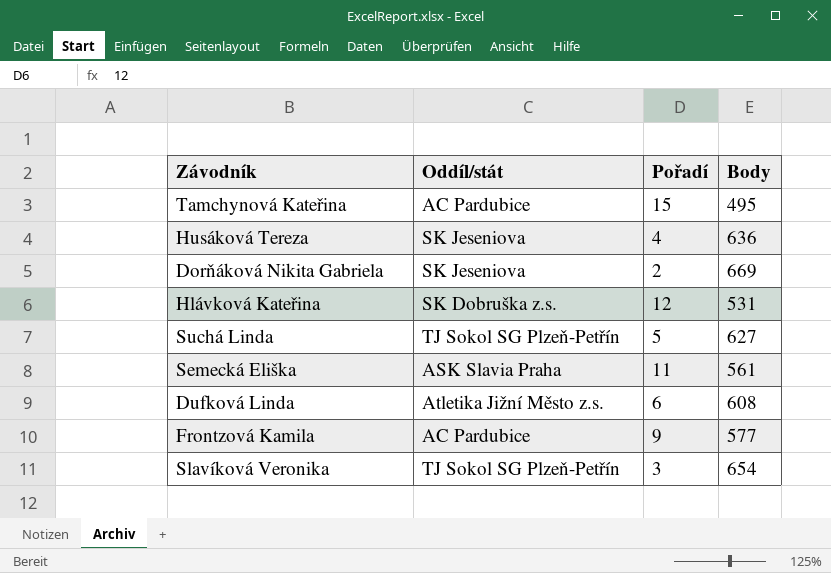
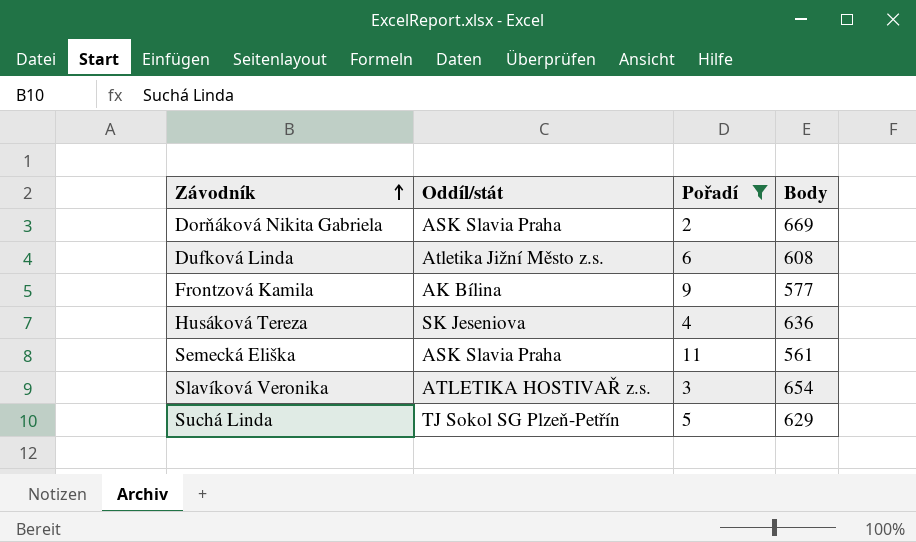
filter: none -> Pořadí <= 11
row order: none -> Závodník ascending
Dorňáková Nikita Gabriela | Oddíl/stát: SK Jeseniova -> ASK Slavia Praha
Frontzová Kamila | Oddíl/stát: AC Pardubice -> AK Bílina
Slavíková Veronika | Oddíl/stát: TJ Sokol SG Plzeň-Petřín -> ATLETIKA HOSTIVAŘ z.s.
Suchá Linda | Body: 627 -> 629

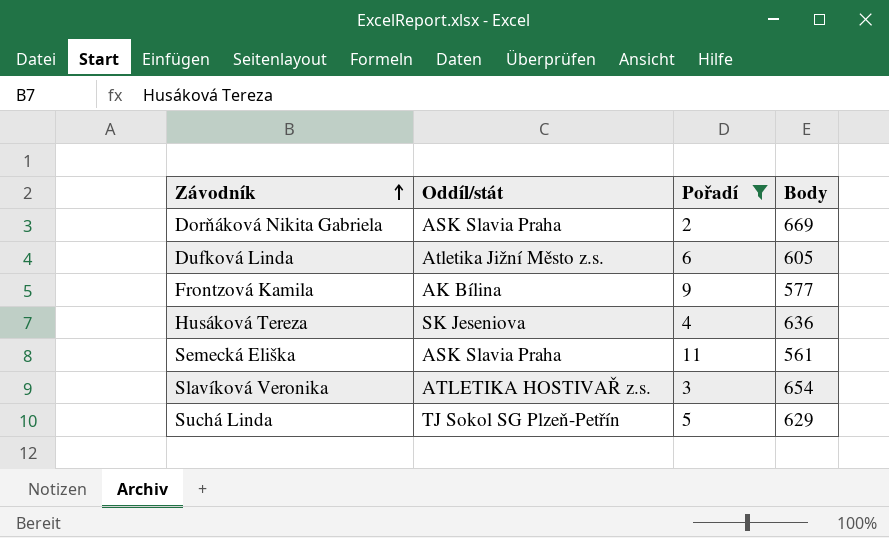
Dufková Linda | Body: 608 -> 605

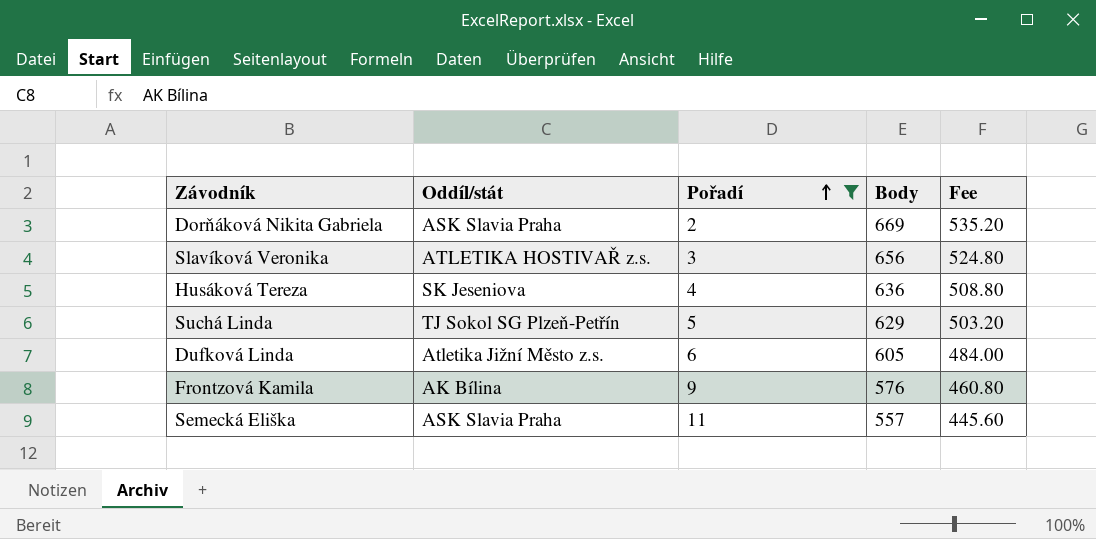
row order: Závodník ascending -> Pořadí ascending
column Fee | formula: none -> [Body] * 0.8
Slavíková Veronika | Body: 654 -> 656
Frontzová Kamila | Body: 577 -> 576
Semecká Eliška | Body: 561 -> 557

